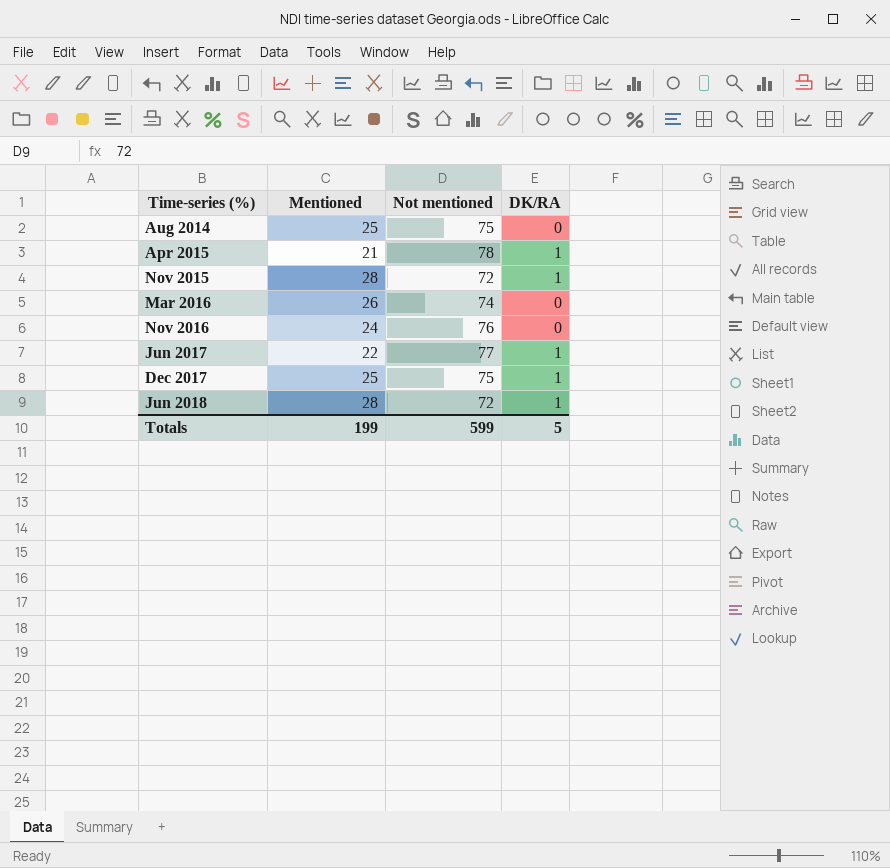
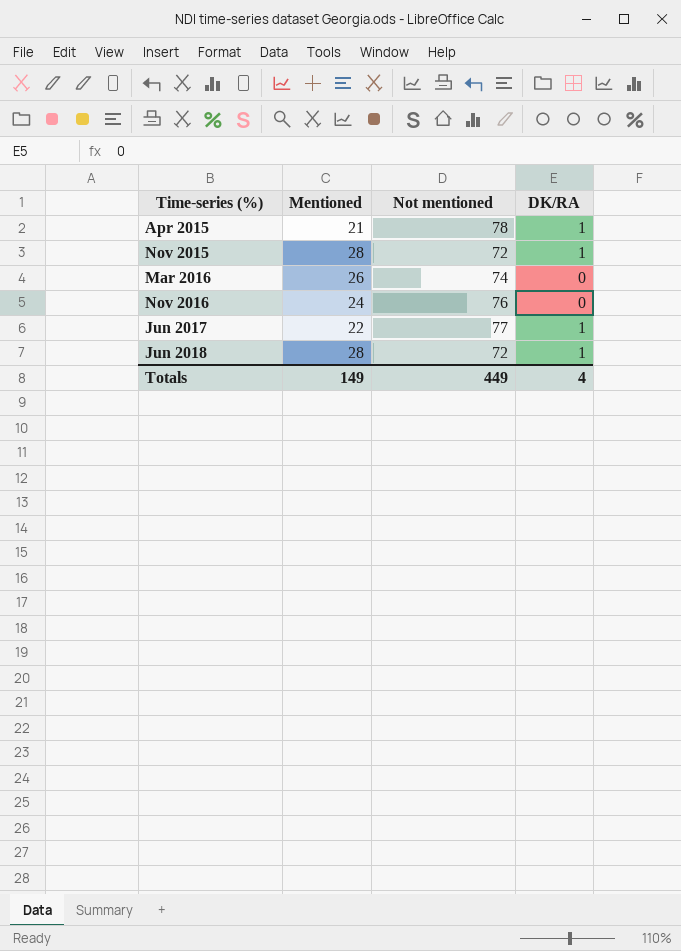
row Aug 2014: 25 | 75 | 0 -> none
row Dec 2017: 25 | 75 | 1 -> none
Totals | Mentioned: 199 -> 149
Totals | Not mentioned: 599 -> 449
Totals | DK/RA: 5 -> 4

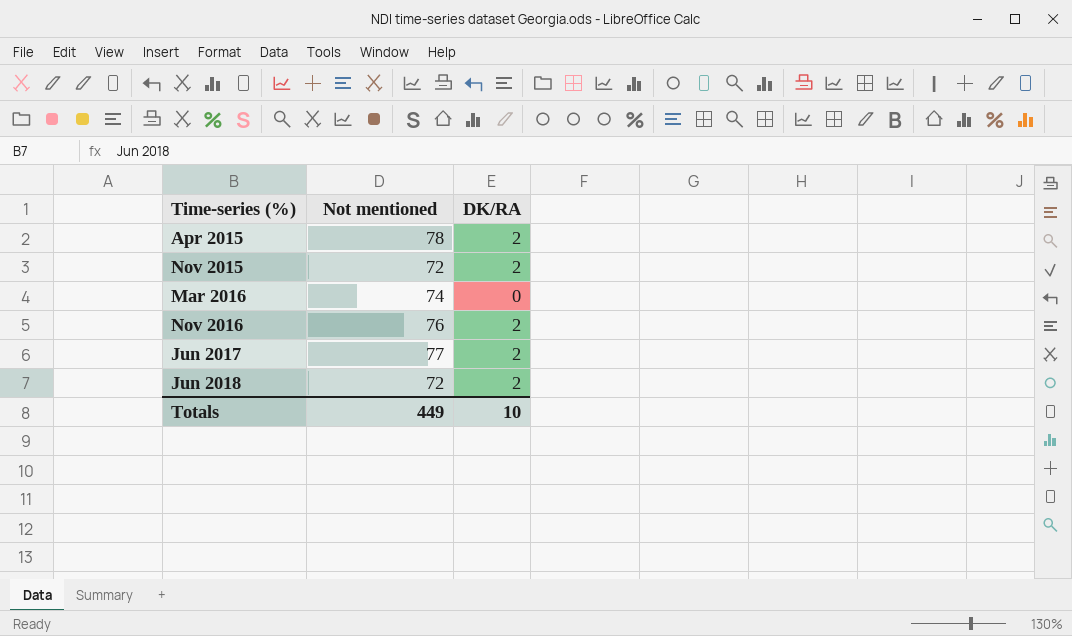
column Mentioned | position: 2 -> none
Apr 2015 | DK/RA: 1 -> 2
Nov 2015 | DK/RA: 1 -> 2
Nov 2016 | DK/RA: 0 -> 2
Jun 2017 | DK/RA: 1 -> 2
Jun 2018 | DK/RA: 1 -> 2
Totals | DK/RA: 4 -> 10

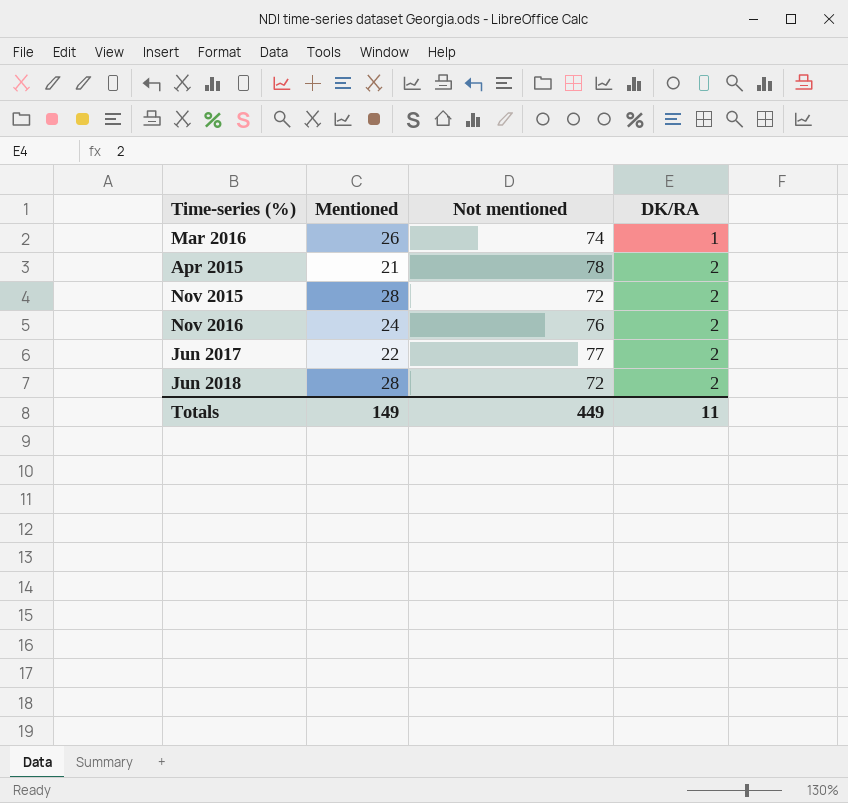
row order: Time-series (%) ascending -> DK/RA ascending
column Mentioned | position: none -> 2
Mar 2016 | DK/RA: 0 -> 1
Totals | DK/RA: 10 -> 11

